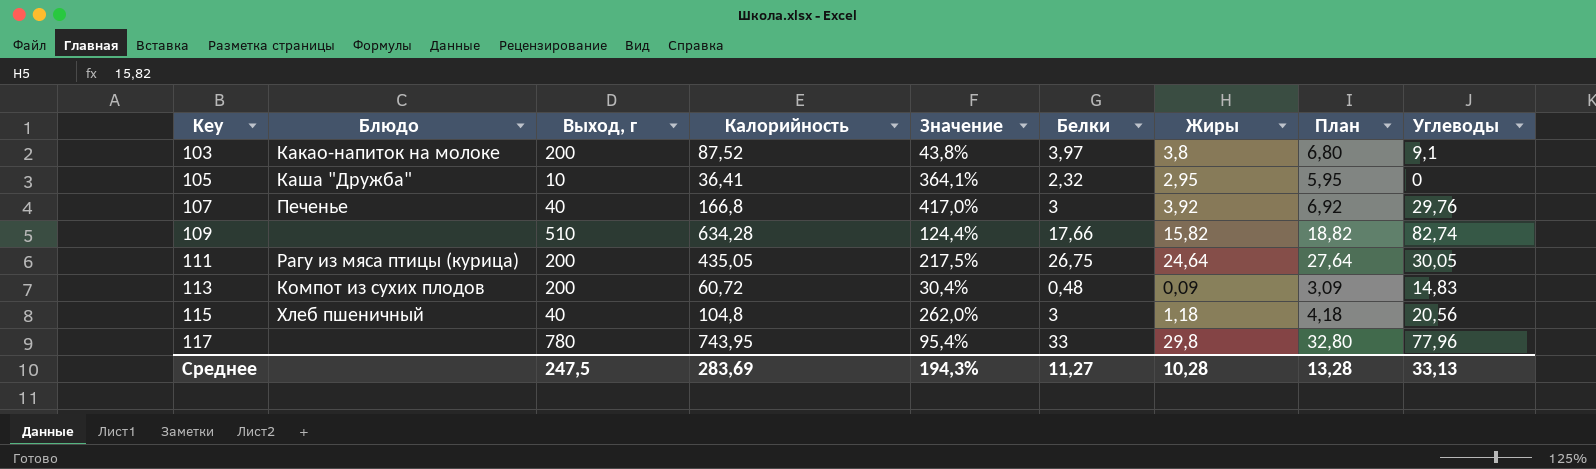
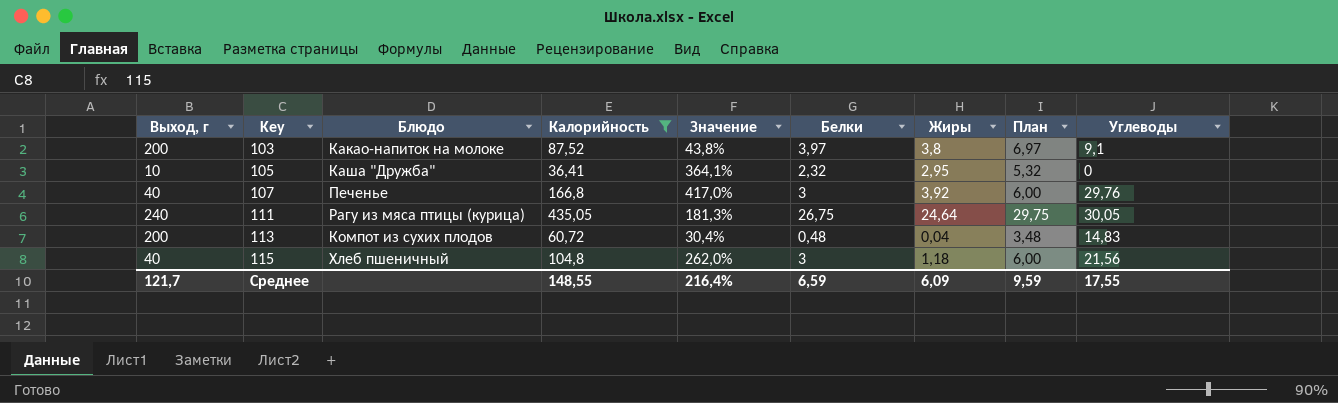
filter: none -> Калорийность <= 435,05
column Выход, г | position: 3 -> 1
column План | formula: [Жиры] + 3 -> [Белки] + 3
111 | Выход, г: 200 -> 240
111 | Значение: 217,5% -> 181,3%
113 | Жиры: 0,09 -> 0,04
115 | Углеводы: 20,56 -> 21,56
Среднее | Выход, г: 247,5 -> 121,7
Среднее | Калорийность: 283,69 -> 148,55
Среднее | Значение: 194,3% -> 216,4%
Среднее | Белки: 11,27 -> 6,59
Среднее | Жиры: 10,28 -> 6,09
Среднее | План: 13,28 -> 9,59
Среднее | Углеводы: 33,13 -> 17,55

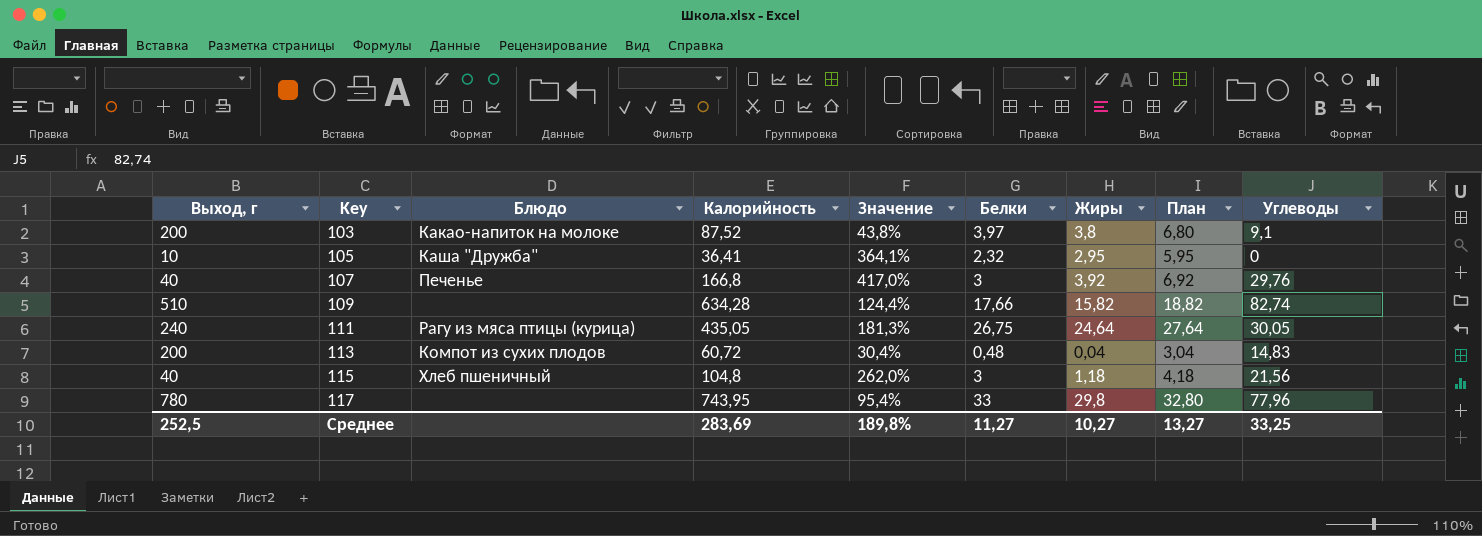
filter: Калорийность <= 435,05 -> none
column План | formula: [Белки] + 3 -> [Жиры] + 3
Среднее | Выход, г: 121,7 -> 252,5
Среднее | Калорийность: 148,55 -> 283,69
Среднее | Значение: 216,4% -> 189,8%
Среднее | Белки: 6,59 -> 11,27
Среднее | Жиры: 6,09 -> 10,27
Среднее | План: 9,59 -> 13,27
Среднее | Углеводы: 17,55 -> 33,25

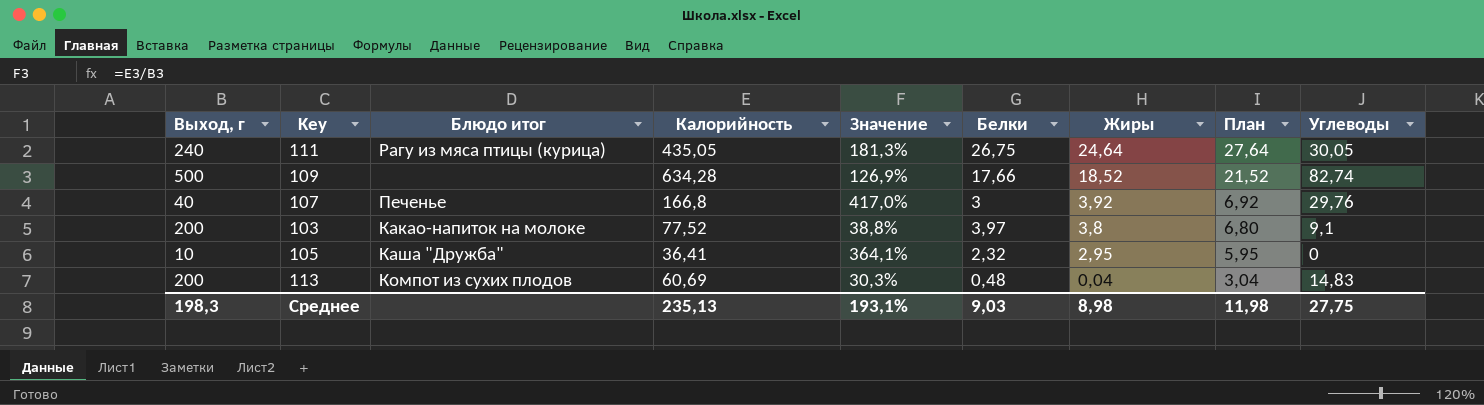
row order: Key ascending -> Жиры descending
column name: Блюдо -> Блюдо итог
row 115: 40 | Хлеб пшеничный | 104,8 | 262,0% | 3 | 1,18 | 4,18 | 21,56 -> none
row 117: 780 | none | 743,95 | 95,4% | 33 | 29,8 | 32,80 | 77,96 -> none
109 | Выход, г: 510 -> 500
109 | Значение: 124,4% -> 126,9%
109 | Жиры: 15,82 -> 18,52
109 | План: 18,82 -> 21,52
103 | Калорийность: 87,52 -> 77,52
103 | Значение: 43,8% -> 38,8%
113 | Калорийность: 60,72 -> 60,69
113 | Значение: 30,4% -> 30,3%
Среднее | Выход, г: 252,5 -> 198,3
Среднее | Калорийность: 283,69 -> 235,13
Среднее | Значение: 189,8% -> 193,1%
Среднее | Белки: 11,27 -> 9,03
Среднее | Жиры: 10,27 -> 8,98
Среднее | План: 13,27 -> 11,98
Среднее | Углеводы: 33,25 -> 27,75

